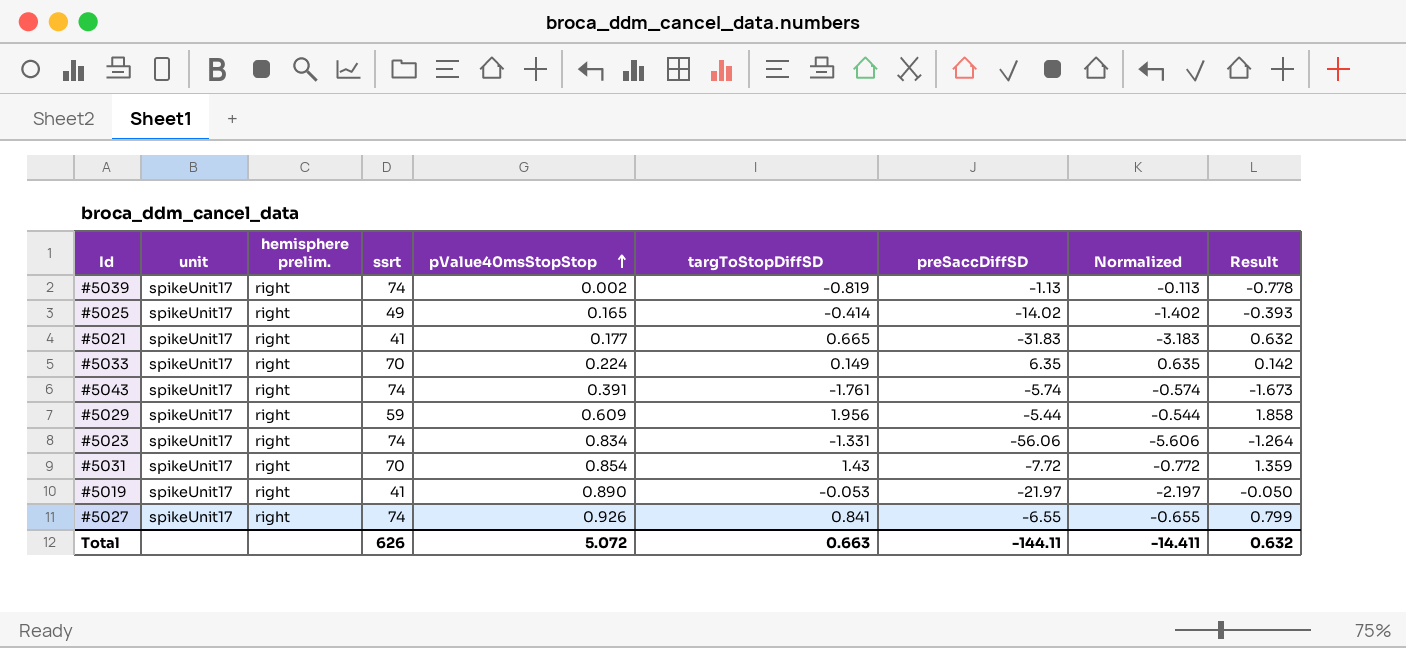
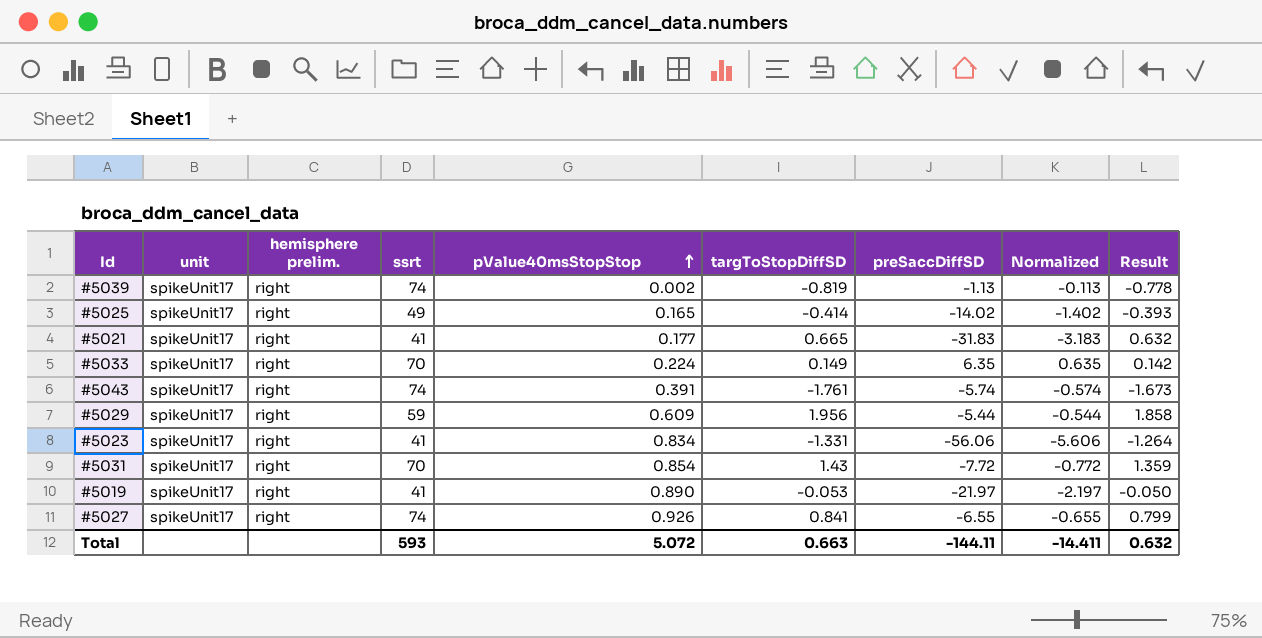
#5023 | ssrt: 74 -> 41
Total | ssrt: 626 -> 593

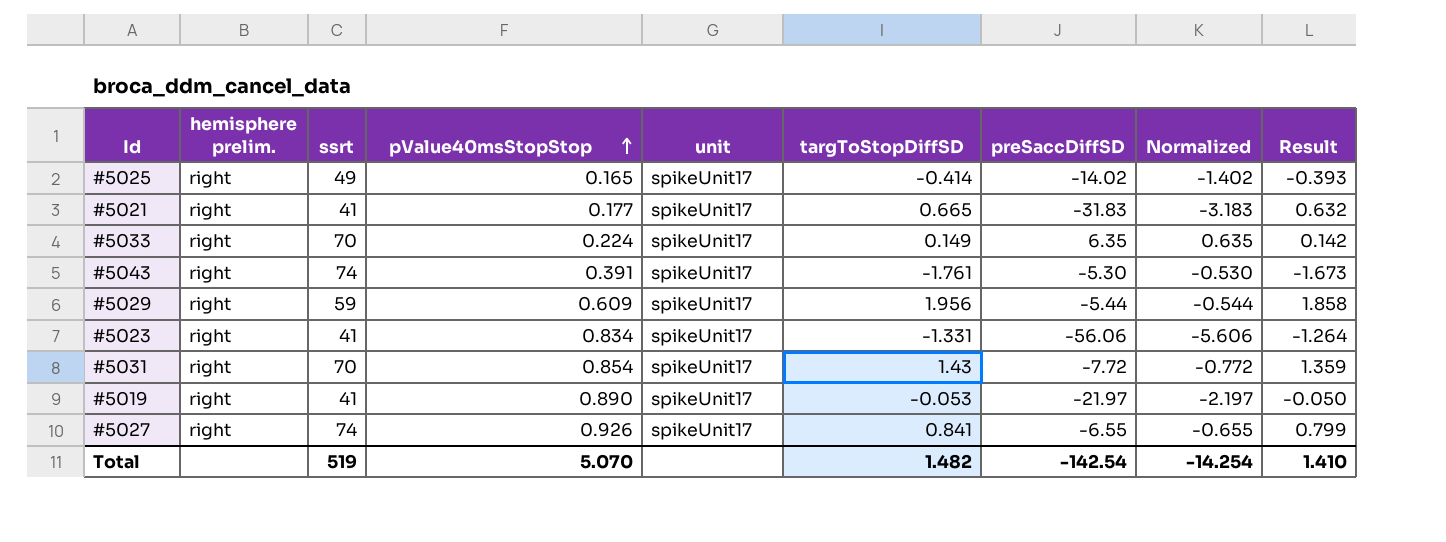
column unit | position: 2 -> 5
row #5039: spikeUnit17 | right | 74 | 0.002 | -0.819 | -1.13 | -0.113 | -0.778 -> none
#5043 | preSaccDiffSD: -5.74 -> -5.30
#5043 | Normalized: -0.574 -> -0.530
Total | ssrt: 593 -> 519
Total | pValue40msStopStop: 5.072 -> 5.070
Total | targToStopDiffSD: 0.663 -> 1.482
Total | preSaccDiffSD: -144.11 -> -142.54
Total | Normalized: -14.411 -> -14.254
Total | Result: 0.632 -> 1.410

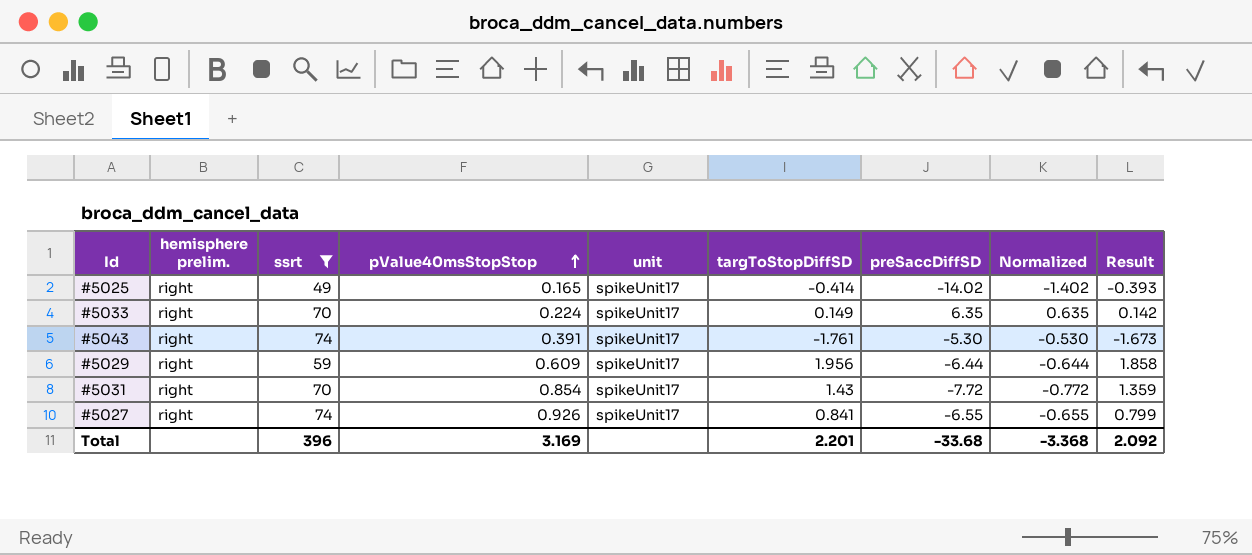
filter: none -> ssrt != 41
#5029 | preSaccDiffSD: -5.44 -> -6.44
#5029 | Normalized: -0.544 -> -0.644
Total | ssrt: 519 -> 396
Total | pValue40msStopStop: 5.070 -> 3.169
Total | targToStopDiffSD: 1.482 -> 2.201
Total | preSaccDiffSD: -142.54 -> -33.68
Total | Normalized: -14.254 -> -3.368
Total | Result: 1.410 -> 2.092

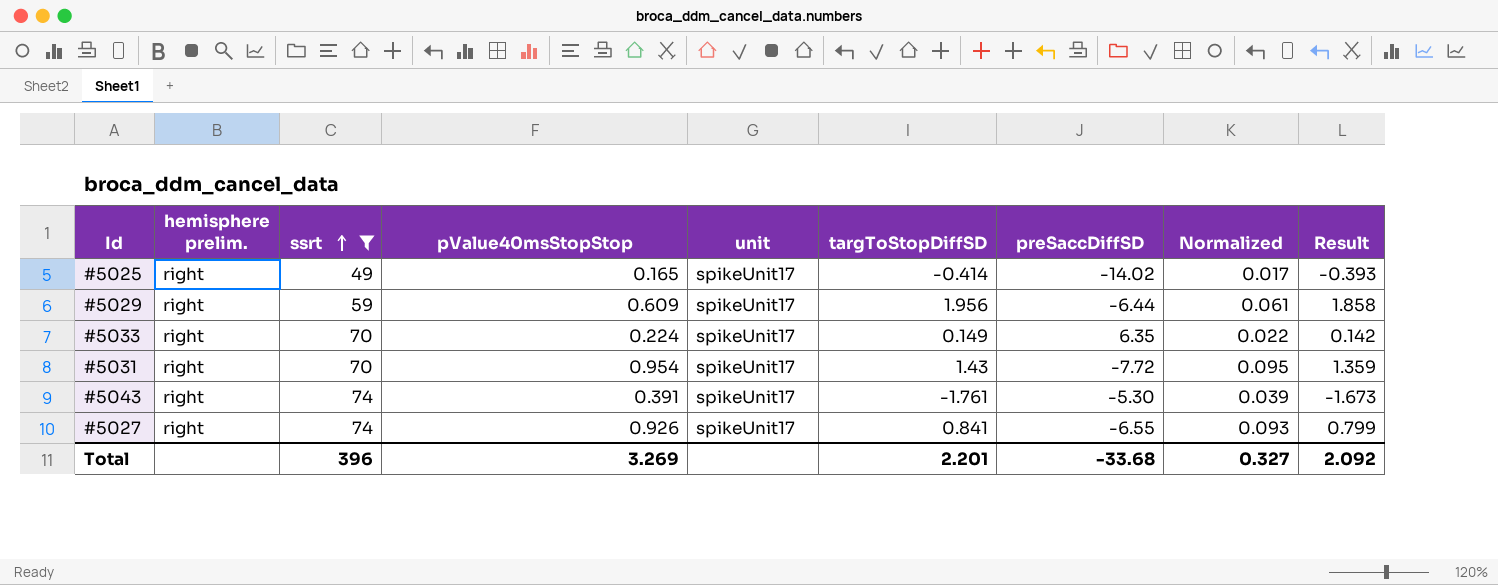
row order: pValue40msStopStop ascending -> ssrt ascending
column Normalized | formula: [preSaccDiffSD] * 0.1 -> [pValue40msStopStop] * 0.1
#5031 | pValue40msStopStop: 0.854 -> 0.954
Total | pValue40msStopStop: 3.169 -> 3.269
Total | Normalized: -3.368 -> 0.327

